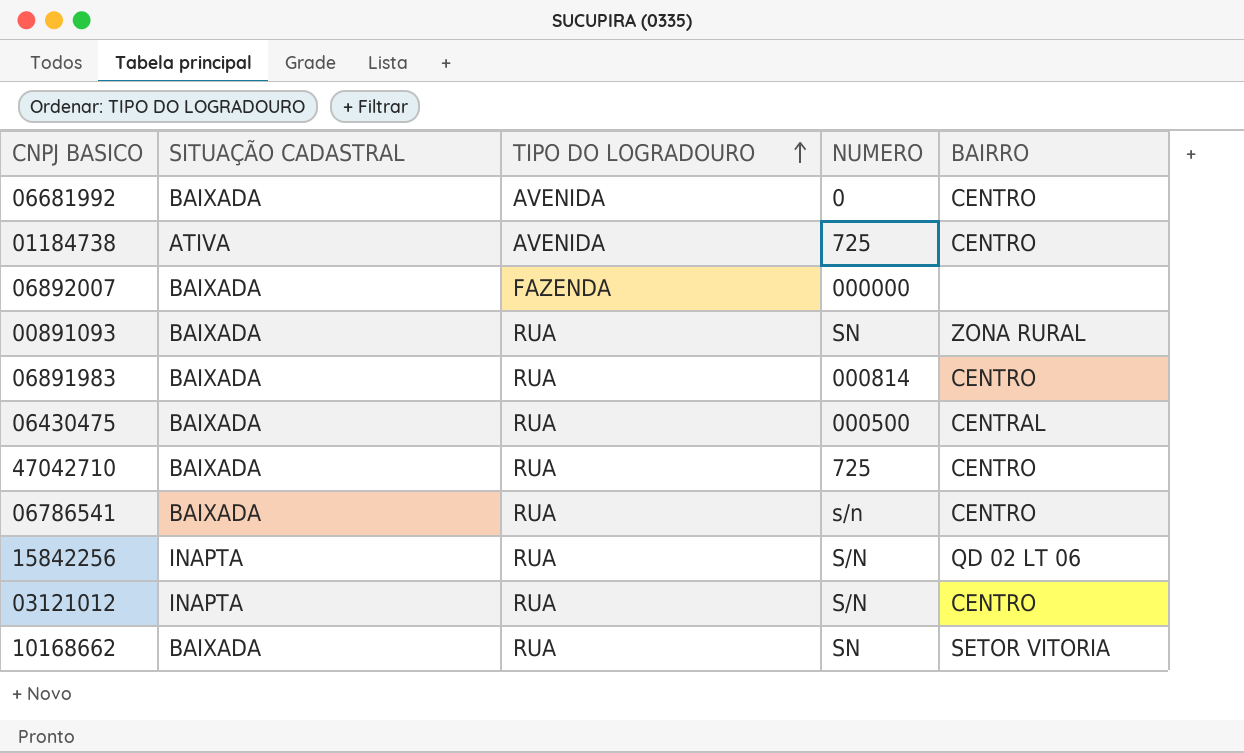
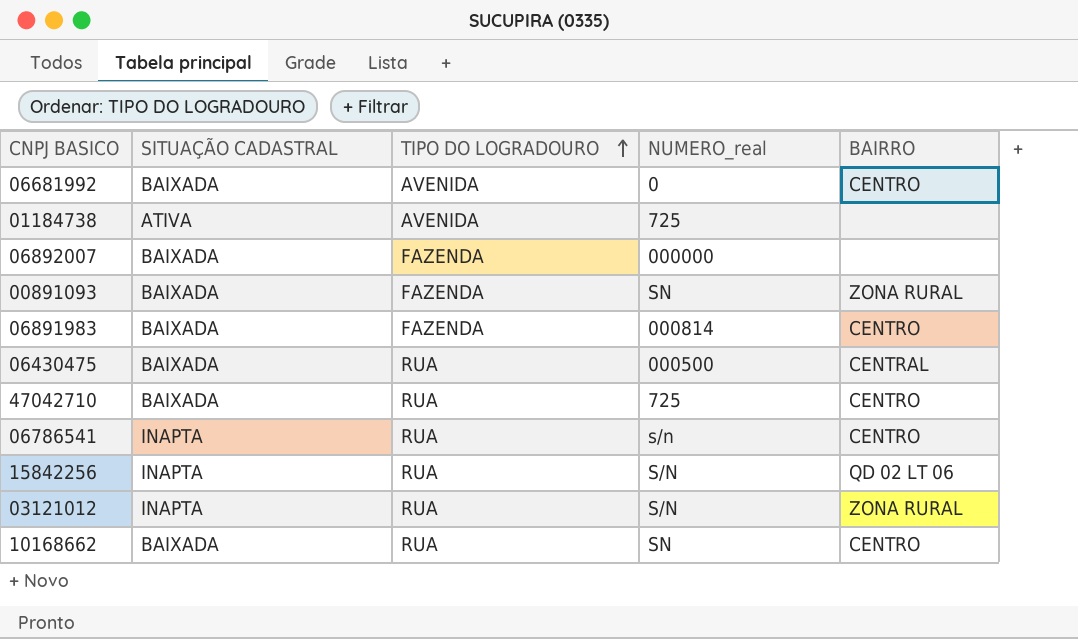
column name: NUMERO -> NUMERO_real
01184738 | BAIRRO: CENTRO -> none
00891093 | TIPO DO LOGRADOURO: RUA -> FAZENDA
06891983 | TIPO DO LOGRADOURO: RUA -> FAZENDA
06786541 | SITUAÇÃO CADASTRAL: BAIXADA -> INAPTA
03121012 | BAIRRO: CENTRO -> ZONA RURAL
10168662 | BAIRRO: SETOR VITORIA -> CENTRO

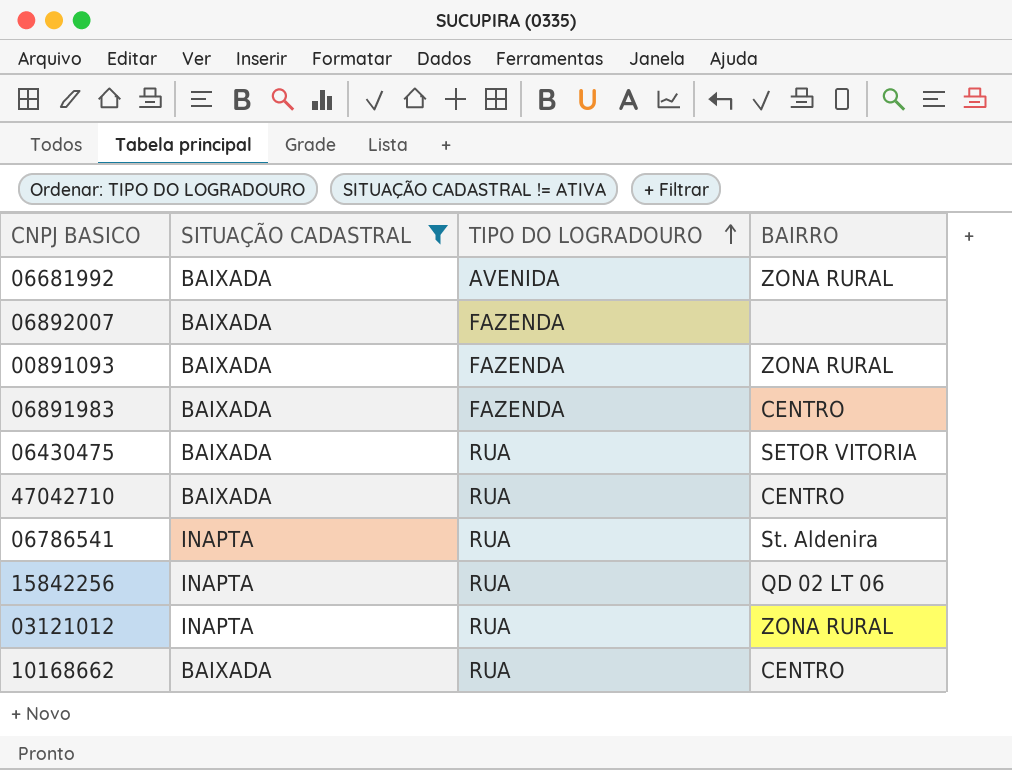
filter: none -> SITUAÇÃO CADASTRAL != ATIVA
column NUMERO_real | position: 4 -> none
06681992 | BAIRRO: CENTRO -> ZONA RURAL
06430475 | BAIRRO: CENTRAL -> SETOR VITORIA
06786541 | BAIRRO: CENTRO -> St. Aldenira

